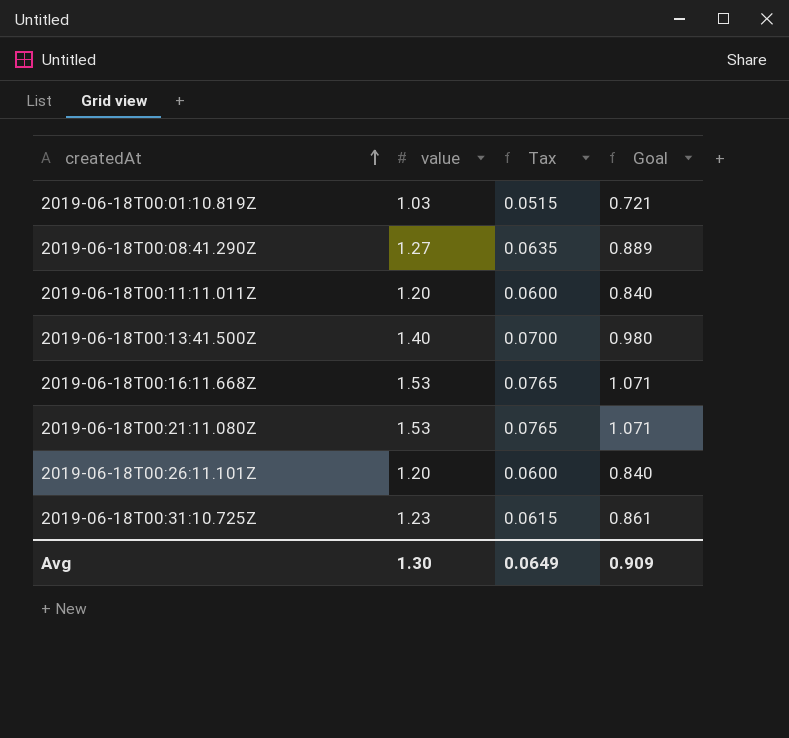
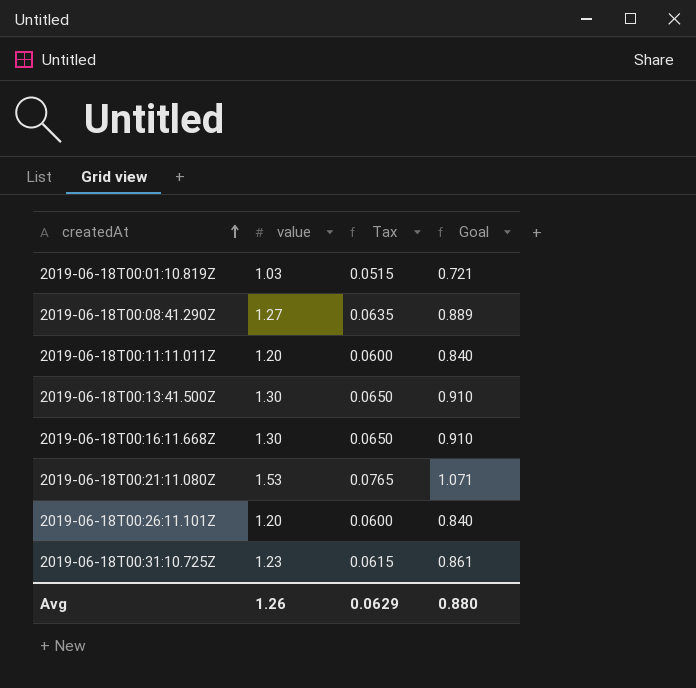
2019-06-18T00:13:41.500Z | value: 1.40 -> 1.30
2019-06-18T00:13:41.500Z | Tax: 0.0700 -> 0.0650
2019-06-18T00:13:41.500Z | Goal: 0.980 -> 0.910
2019-06-18T00:16:11.668Z | value: 1.53 -> 1.30
2019-06-18T00:16:11.668Z | Tax: 0.0765 -> 0.0650
2019-06-18T00:16:11.668Z | Goal: 1.071 -> 0.910
Avg | value: 1.30 -> 1.26
Avg | Tax: 0.0649 -> 0.0629
Avg | Goal: 0.909 -> 0.880

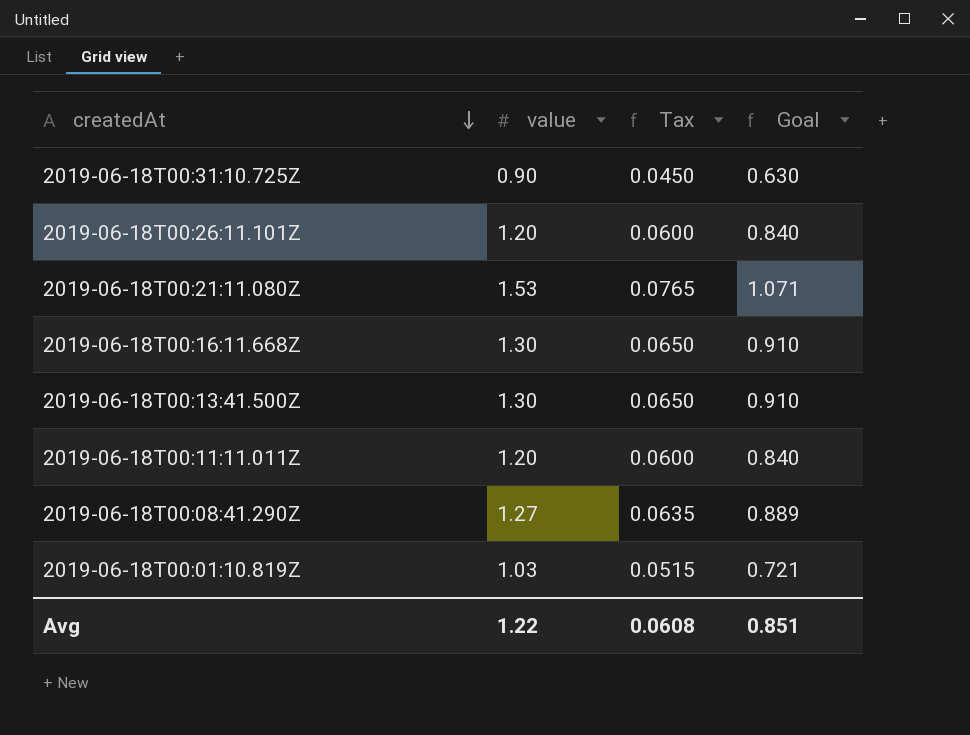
row order: createdAt ascending -> createdAt descending
2019-06-18T00:31:10.725Z | value: 1.23 -> 0.90
2019-06-18T00:31:10.725Z | Tax: 0.0615 -> 0.0450
2019-06-18T00:31:10.725Z | Goal: 0.861 -> 0.630
Avg | value: 1.26 -> 1.22
Avg | Tax: 0.0629 -> 0.0608
Avg | Goal: 0.880 -> 0.851

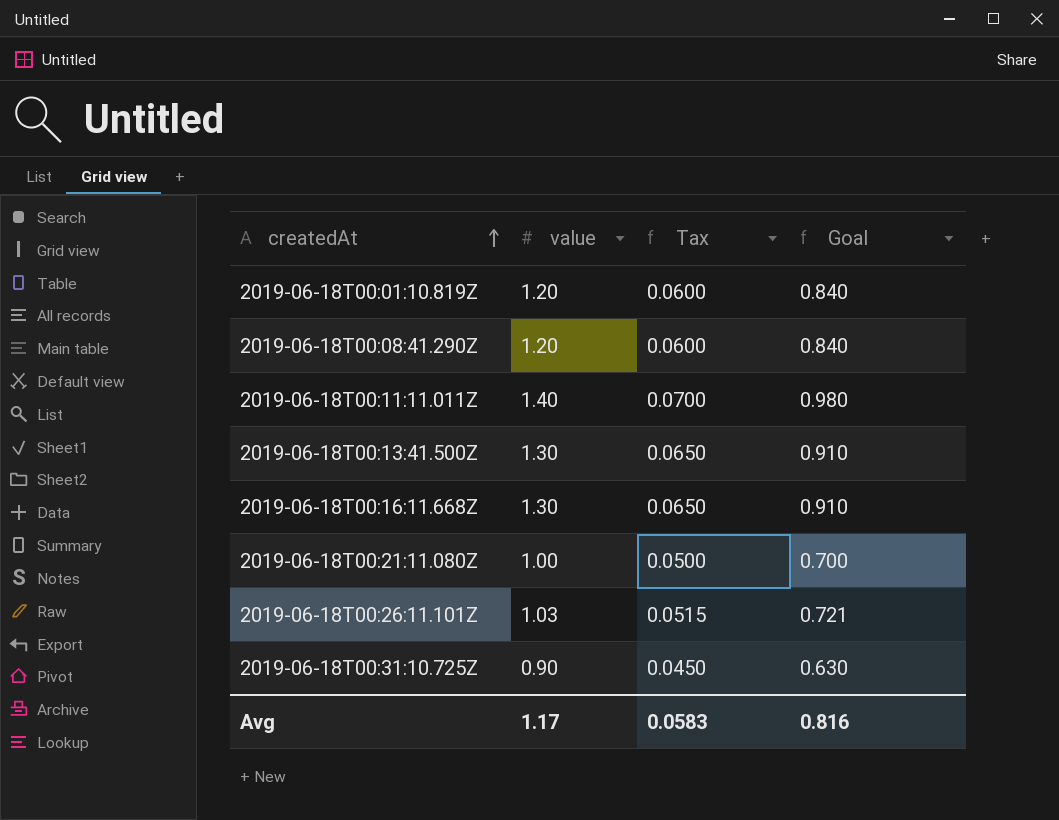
row order: createdAt descending -> createdAt ascending
2019-06-18T00:01:10.819Z | value: 1.03 -> 1.20
2019-06-18T00:01:10.819Z | Tax: 0.0515 -> 0.0600
2019-06-18T00:01:10.819Z | Goal: 0.721 -> 0.840
2019-06-18T00:08:41.290Z | value: 1.27 -> 1.20
2019-06-18T00:08:41.290Z | Tax: 0.0635 -> 0.0600
2019-06-18T00:08:41.290Z | Goal: 0.889 -> 0.840
2019-06-18T00:11:11.011Z | value: 1.20 -> 1.40
2019-06-18T00:11:11.011Z | Tax: 0.0600 -> 0.0700
2019-06-18T00:11:11.011Z | Goal: 0.840 -> 0.980
2019-06-18T00:21:11.080Z | value: 1.53 -> 1.00
2019-06-18T00:21:11.080Z | Tax: 0.0765 -> 0.0500
2019-06-18T00:21:11.080Z | Goal: 1.071 -> 0.700
2019-06-18T00:26:11.101Z | value: 1.20 -> 1.03
2019-06-18T00:26:11.101Z | Tax: 0.0600 -> 0.0515
2019-06-18T00:26:11.101Z | Goal: 0.840 -> 0.721
Avg | value: 1.22 -> 1.17
Avg | Tax: 0.0608 -> 0.0583
Avg | Goal: 0.851 -> 0.816

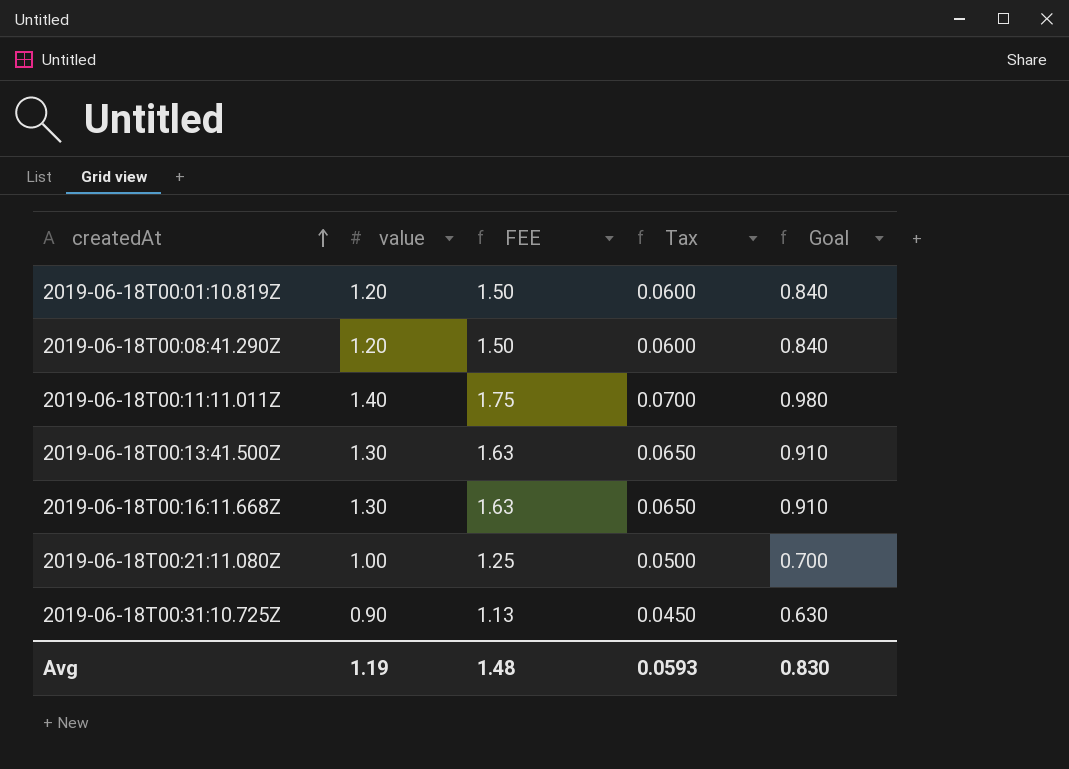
column FEE | formula: none -> [value] * 1.25
row 2019-06-18T00:26:11.101Z: 1.03 | 0.0515 | 0.721 -> none
Avg | value: 1.17 -> 1.19
Avg | Tax: 0.0583 -> 0.0593
Avg | Goal: 0.816 -> 0.830

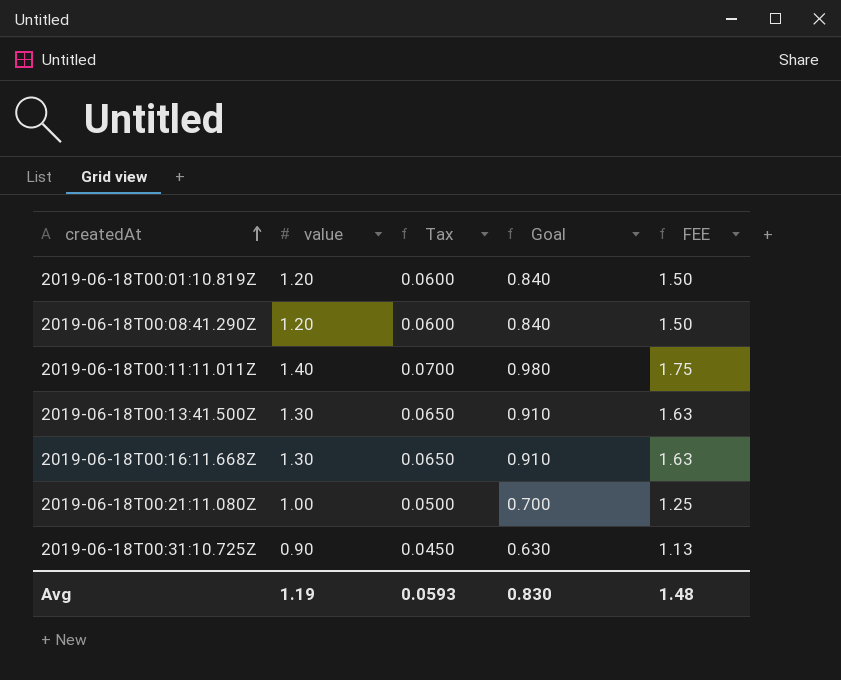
column FEE | position: 3 -> 5

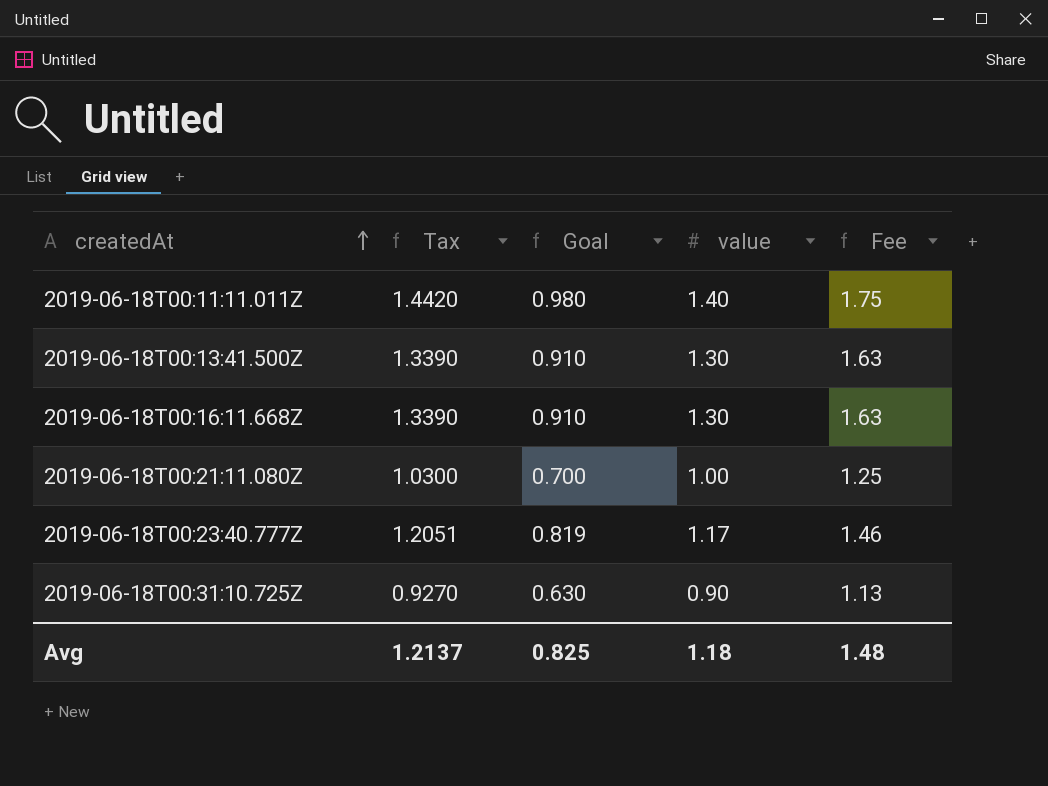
column Tax | formula: [value] * 0.05 -> [value] * 1.03
column value | position: 2 -> 4
column name: FEE -> Fee
row 2019-06-18T00:01:10.819Z: 1.20 | 0.0600 | 0.840 | 1.50 -> none
row 2019-06-18T00:08:41.290Z: 1.20 | 0.0600 | 0.840 | 1.50 -> none
row 2019-06-18T00:23:40.777Z: none -> 1.2051 | 0.819 | 1.17 | 1.46
Avg | Tax: 0.0593 -> 1.2137
Avg | Goal: 0.830 -> 0.825
Avg | value: 1.19 -> 1.18

